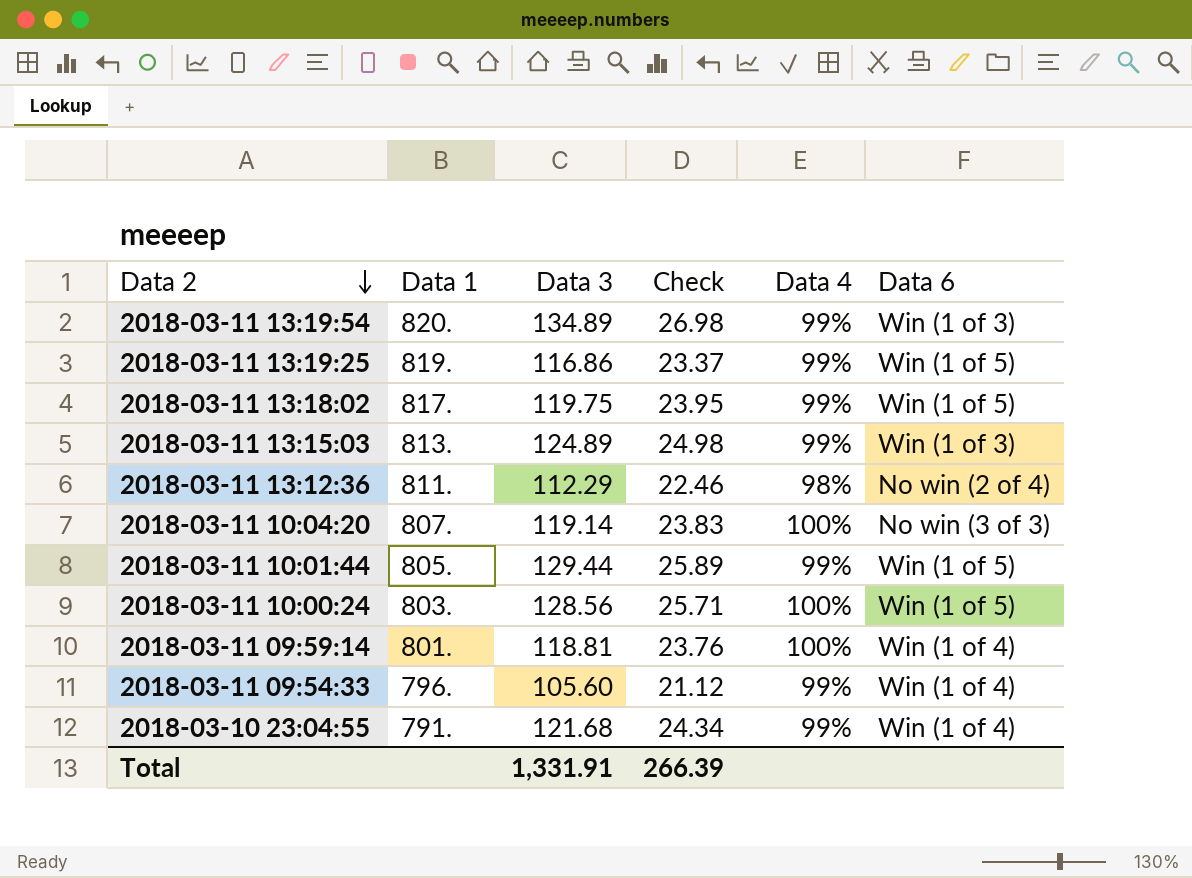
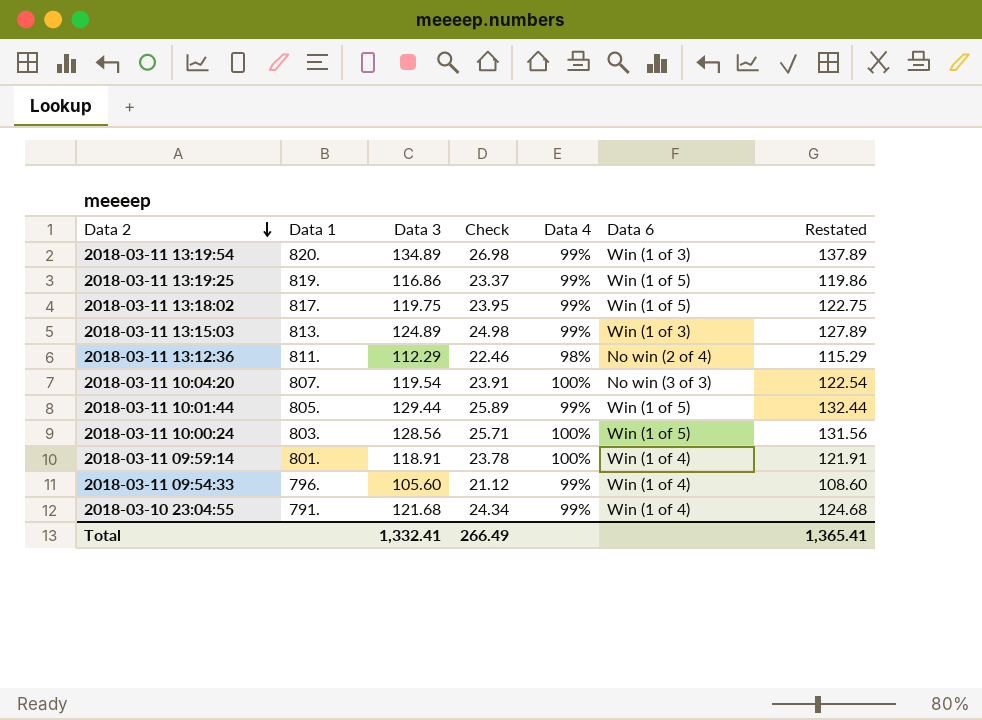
column Restated | formula: none -> [Data 3] + 3
2018-03-11 10:04:20 | Data 3: 119.14 -> 119.54
2018-03-11 10:04:20 | Check: 23.83 -> 23.91
2018-03-11 09:59:14 | Data 3: 118.81 -> 118.91
2018-03-11 09:59:14 | Check: 23.76 -> 23.78
Total | Data 3: 1,331.91 -> 1,332.41
Total | Check: 266.39 -> 266.49

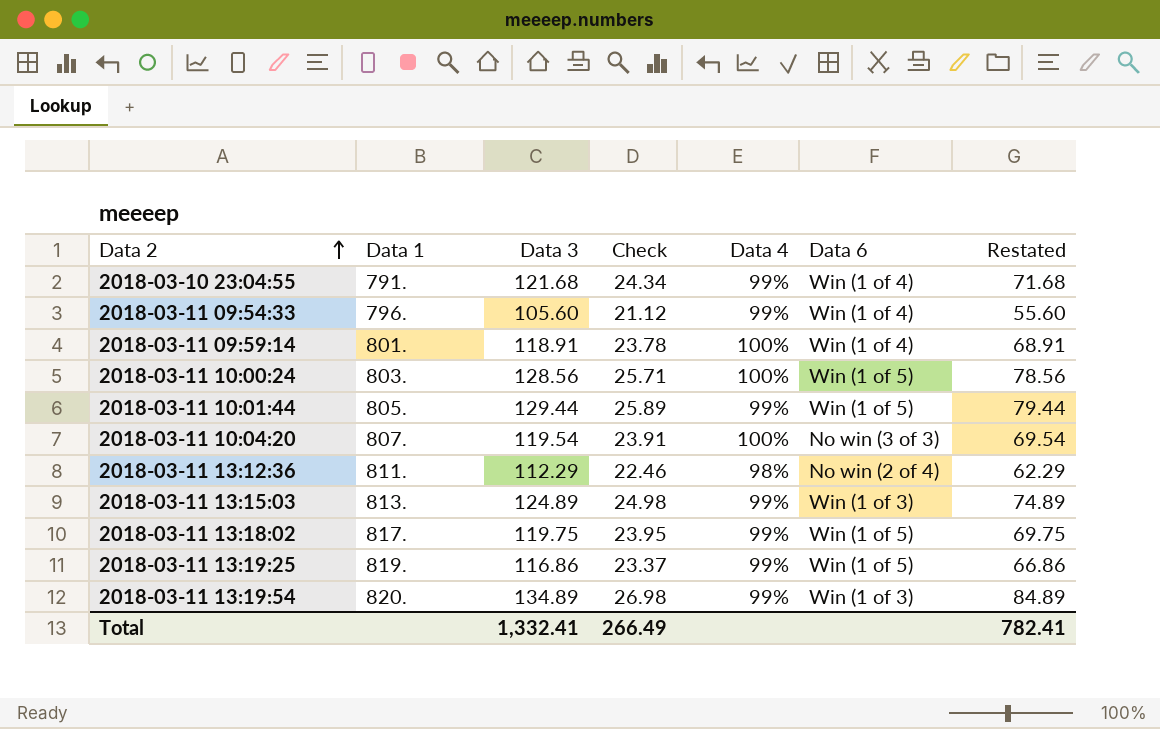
row order: Data 2 descending -> Data 2 ascending
column Restated | formula: [Data 3] + 3 -> [Data 3] - 50
Total | Restated: 1,365.41 -> 782.41

